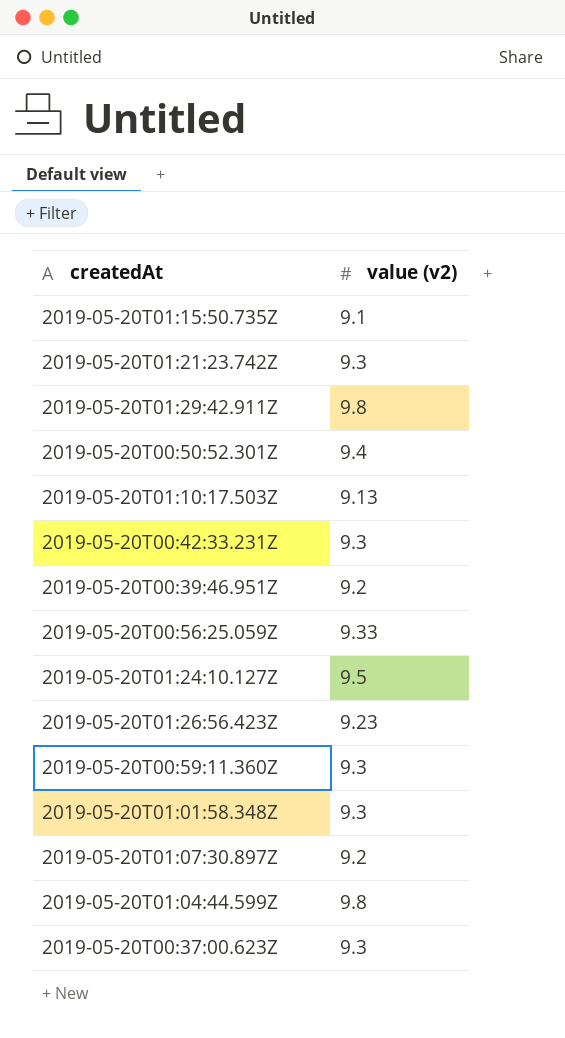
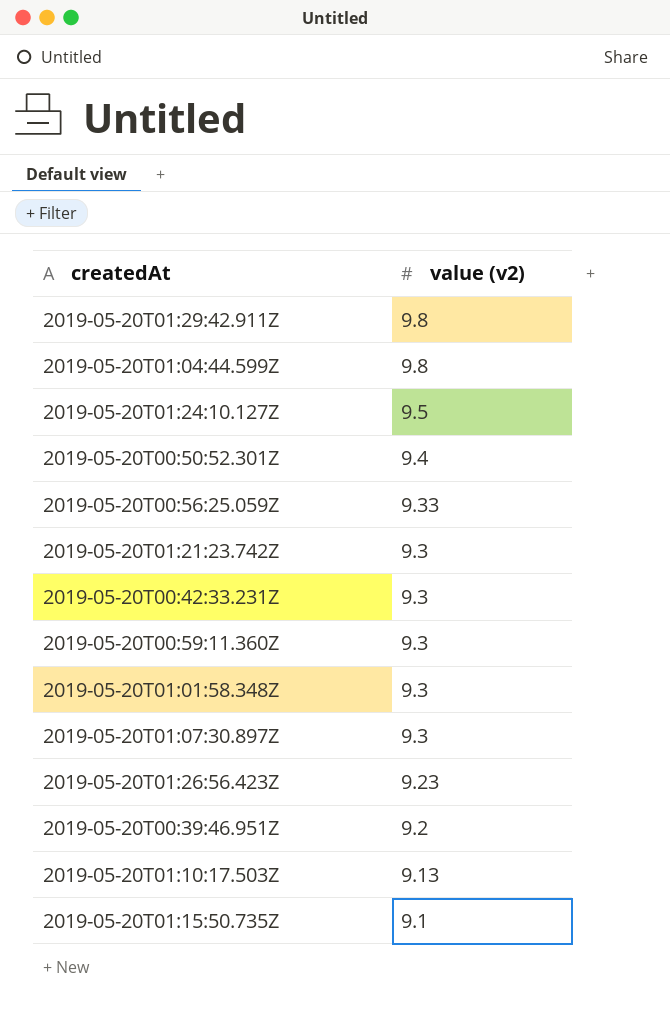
row order: none -> value (v2) descending
row 2019-05-20T00:37:00.623Z: 9.3 -> none
2019-05-20T01:07:30.897Z | value (v2): 9.2 -> 9.3

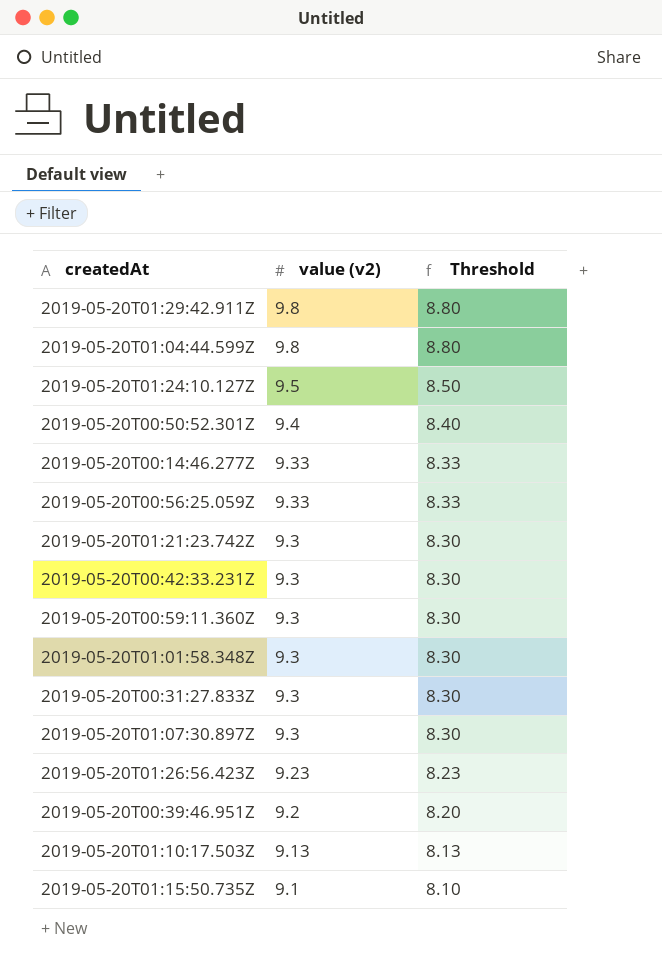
column Threshold | formula: none -> [value (v2)] - 1
row 2019-05-20T00:14:46.277Z: none -> 9.33 | 8.33
row 2019-05-20T00:31:27.833Z: none -> 9.3 | 8.30

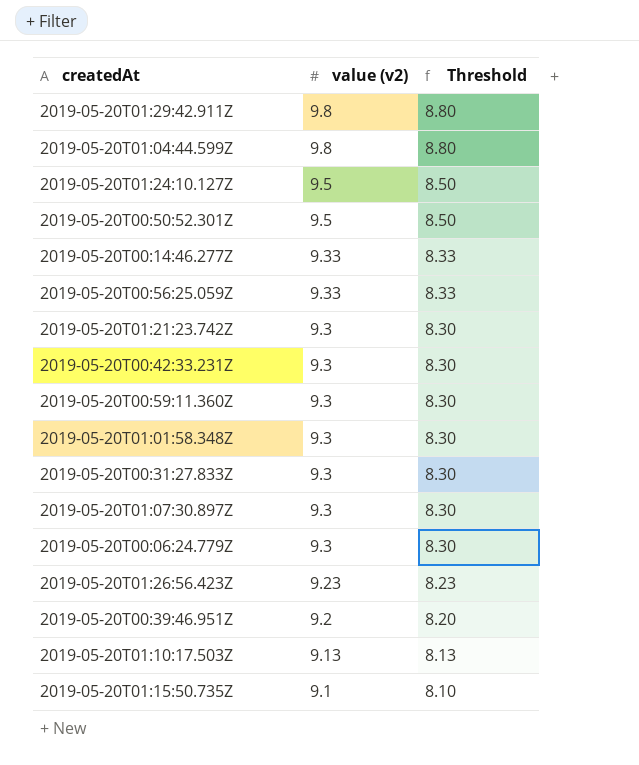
2019-05-20T00:50:52.301Z | value (v2): 9.4 -> 9.5
2019-05-20T00:50:52.301Z | Threshold: 8.40 -> 8.50
row 2019-05-20T00:06:24.779Z: none -> 9.3 | 8.30

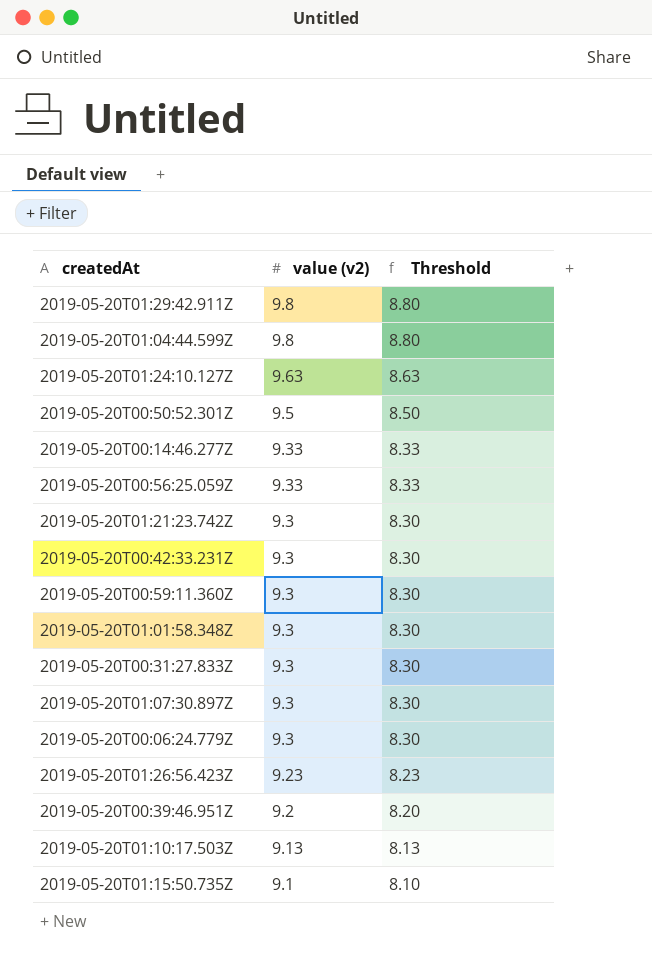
2019-05-20T01:24:10.127Z | value (v2): 9.5 -> 9.63
2019-05-20T01:24:10.127Z | Threshold: 8.50 -> 8.63

